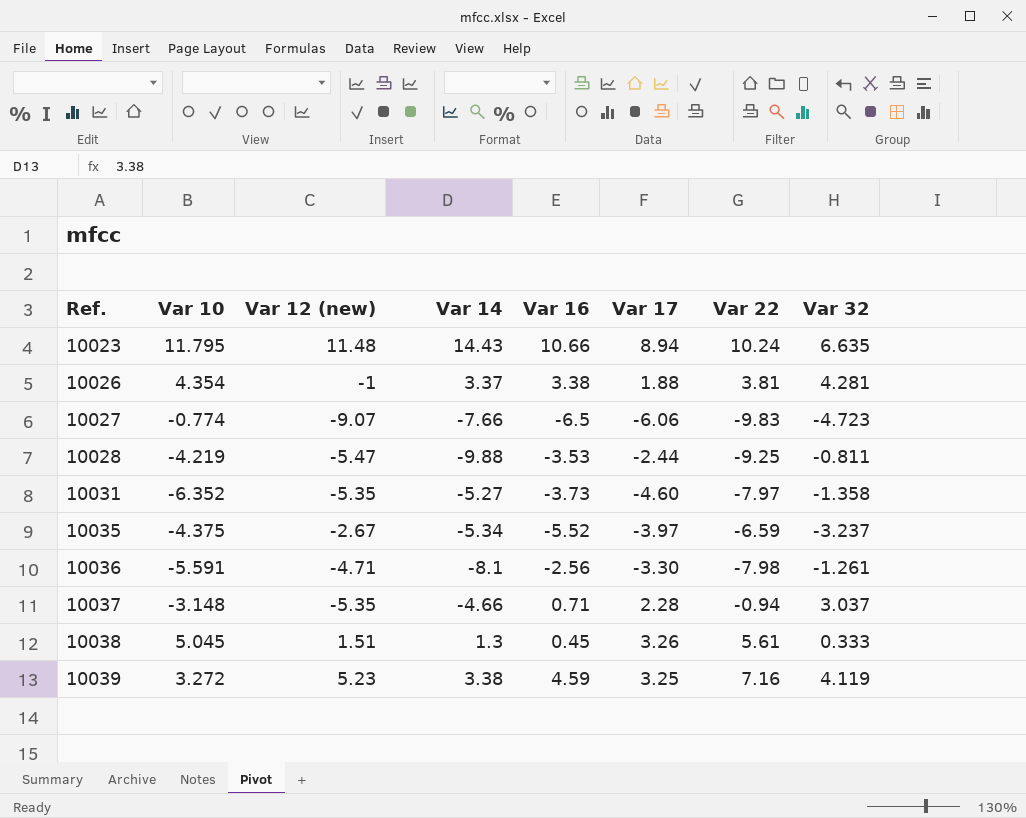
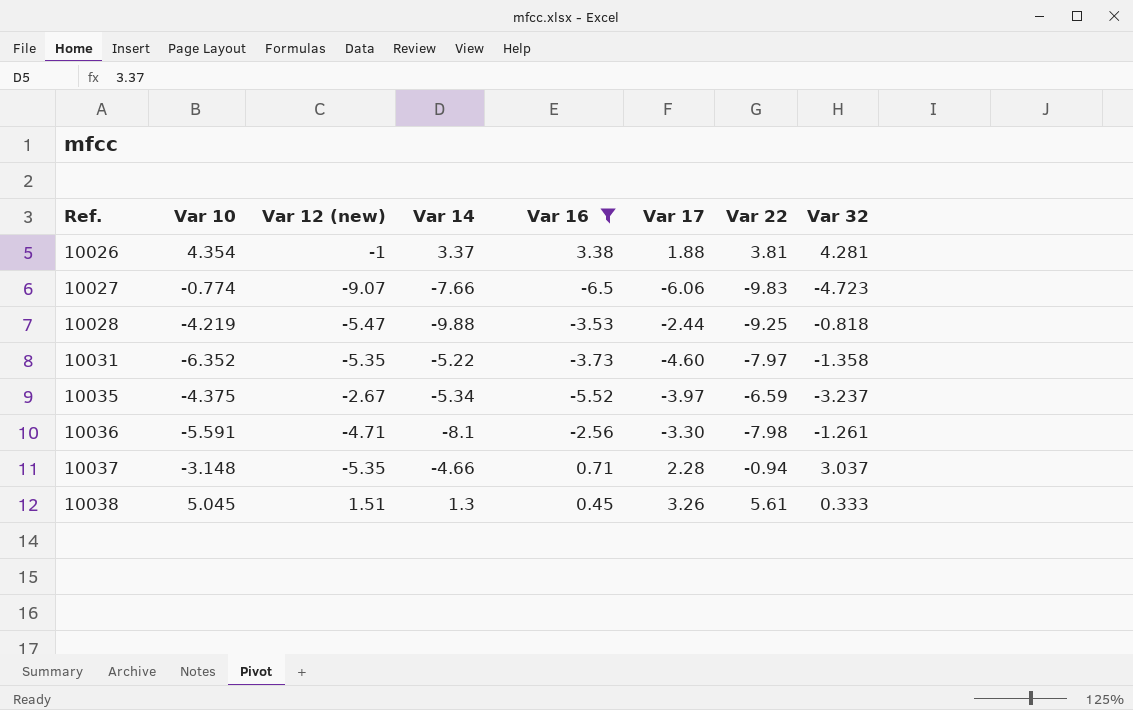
filter: none -> Var 16 <= 3.38
10028 | Var 32: -0.811 -> -0.818
10031 | Var 14: -5.27 -> -5.22

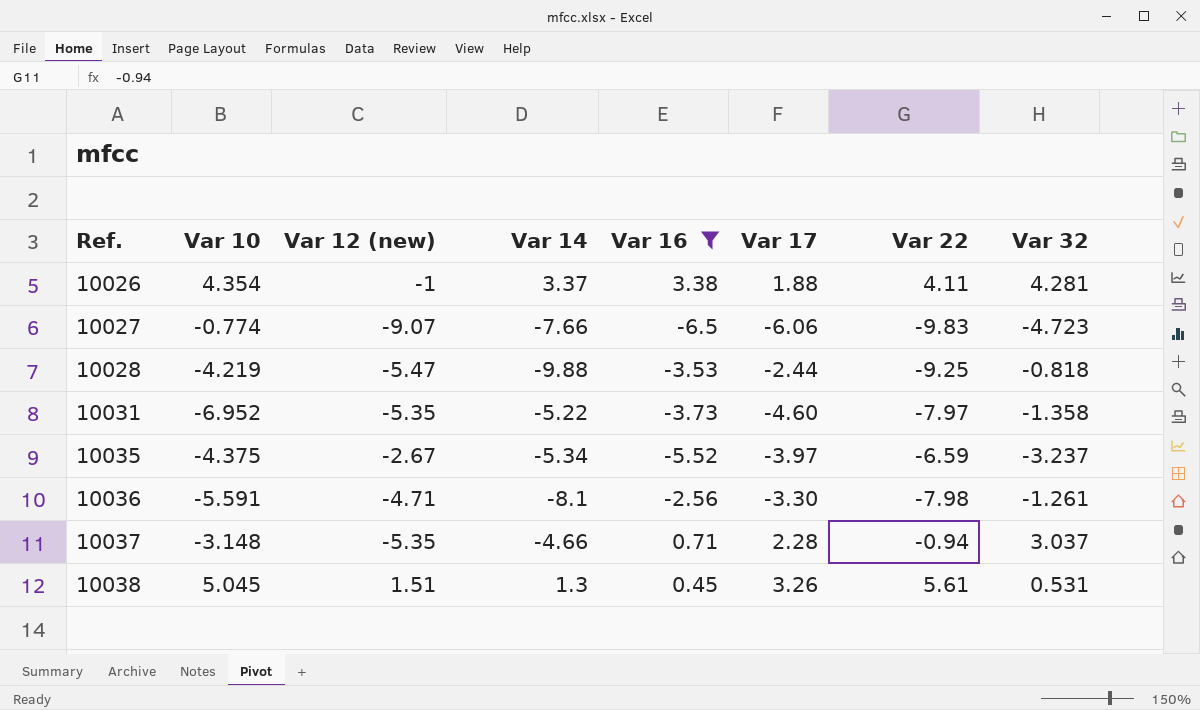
10026 | Var 22: 3.81 -> 4.11
10031 | Var 10: -6.352 -> -6.952
10038 | Var 32: 0.333 -> 0.531

